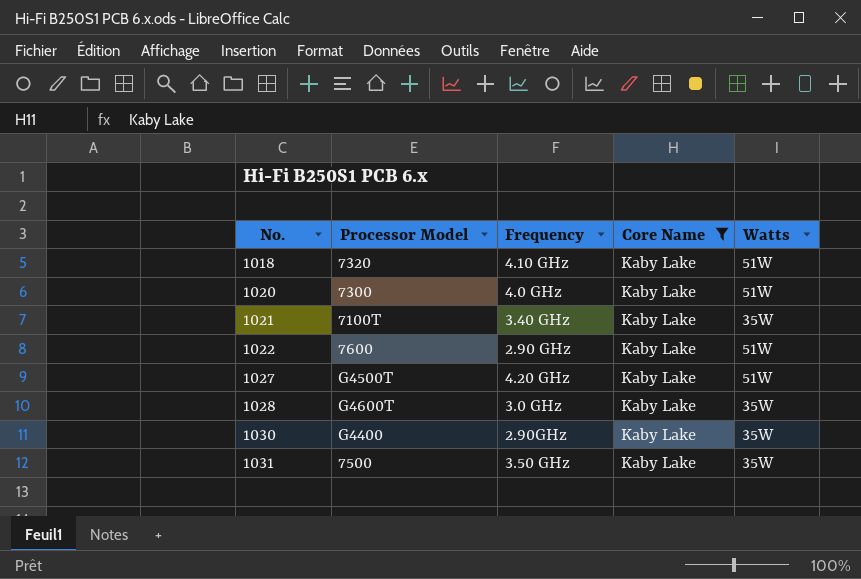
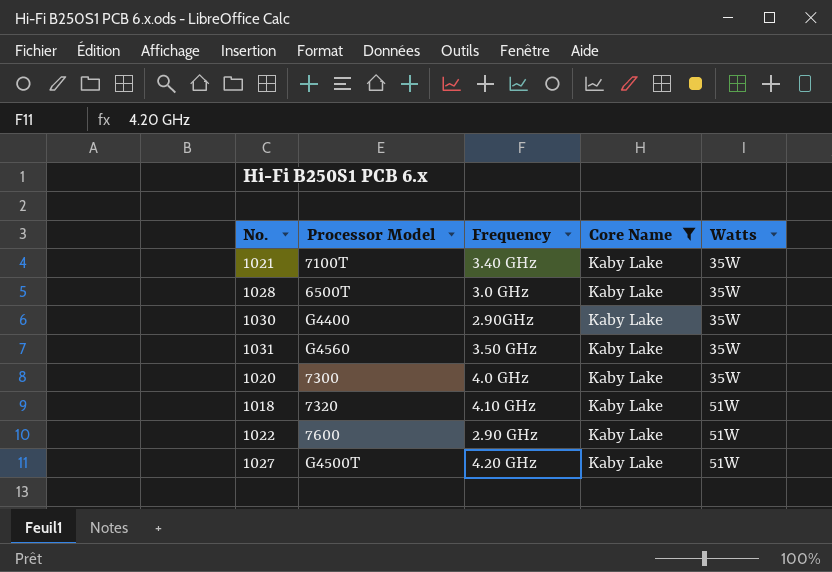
row order: No. ascending -> Watts ascending
1028 | Processor Model: G4600T -> 6500T
1031 | Processor Model: 7500 -> G4560
1020 | Watts: 51W -> 35W

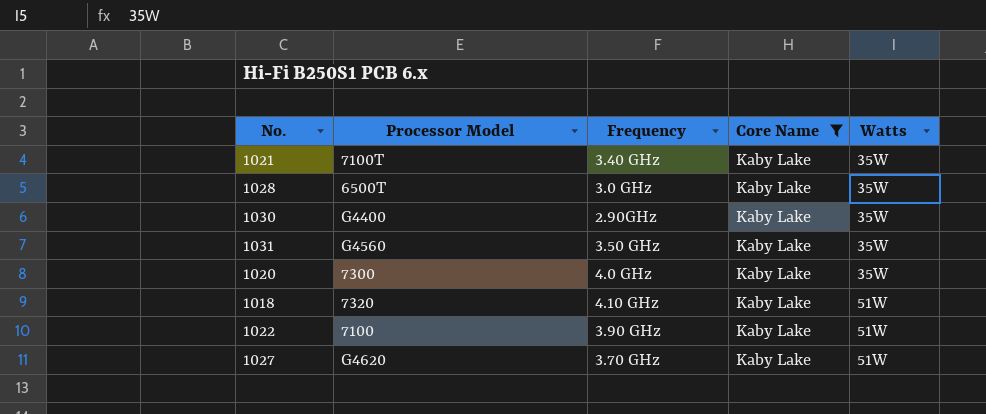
1022 | Processor Model: 7600 -> 7100
1022 | Frequency: 2.90 GHz -> 3.90 GHz
1027 | Processor Model: G4500T -> G4620
1027 | Frequency: 4.20 GHz -> 3.70 GHz

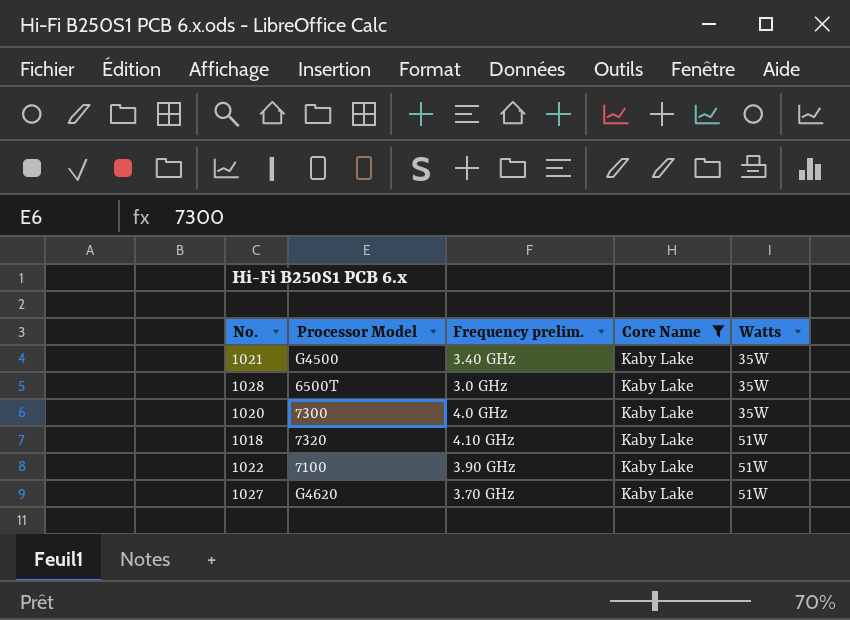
column name: Frequency -> Frequency prelim.
row 1030: G4400 | 2.90GHz | Kaby Lake | 35W -> none
row 1031: G4560 | 3.50 GHz | Kaby Lake | 35W -> none
1021 | Processor Model: 7100T -> G4500

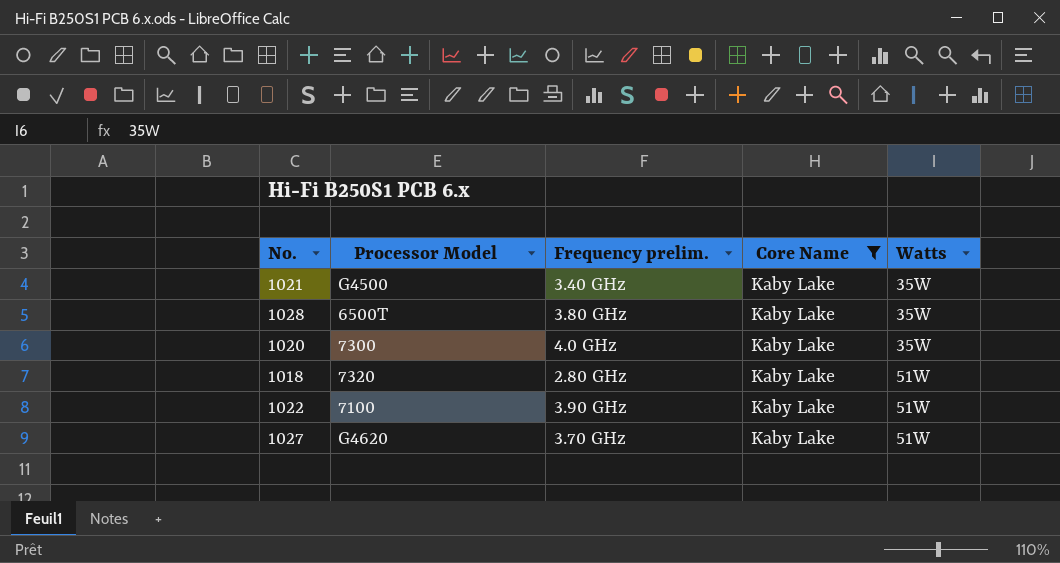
1028 | Frequency prelim.: 3.0 GHz -> 3.80 GHz
1018 | Frequency prelim.: 4.10 GHz -> 2.80 GHz

